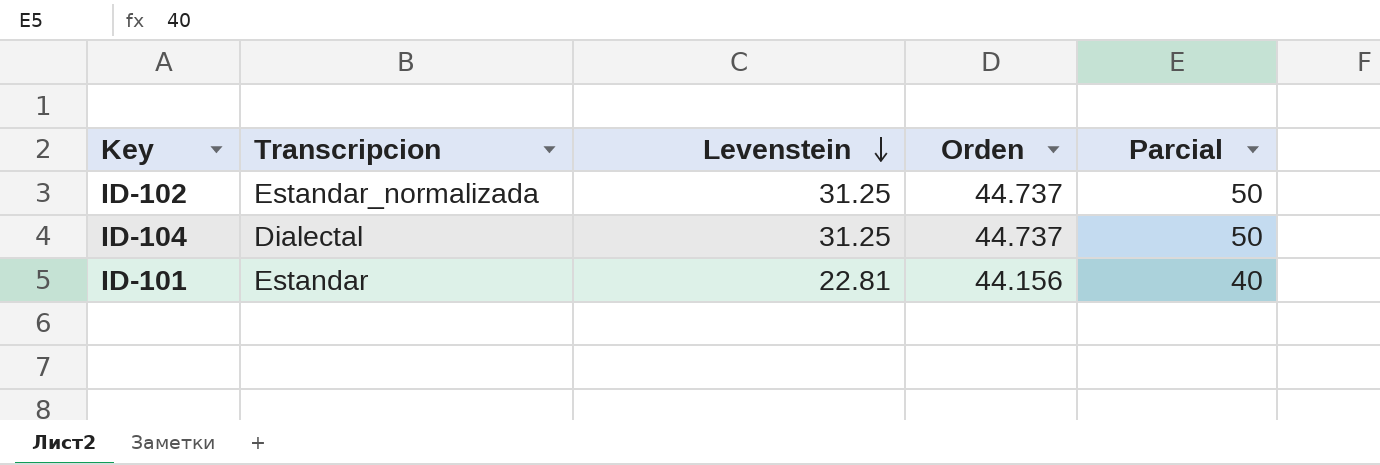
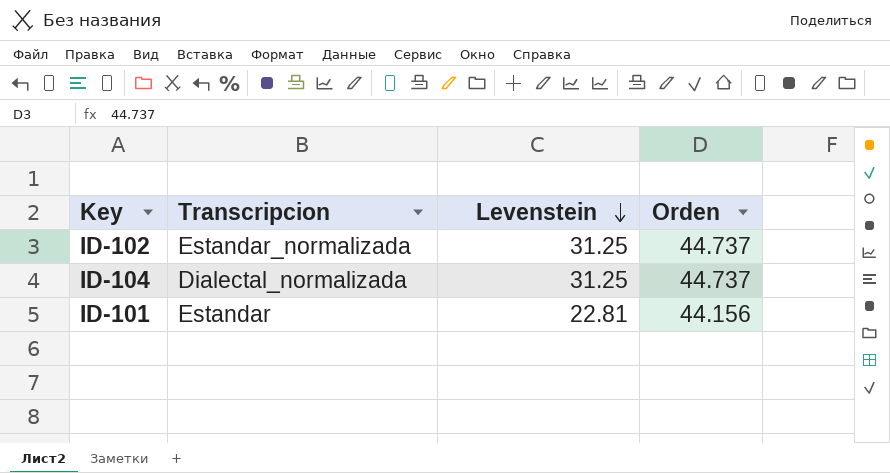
column Parcial | position: 5 -> none
ID-104 | Transcripcion: Dialectal -> Dialectal_normalizada

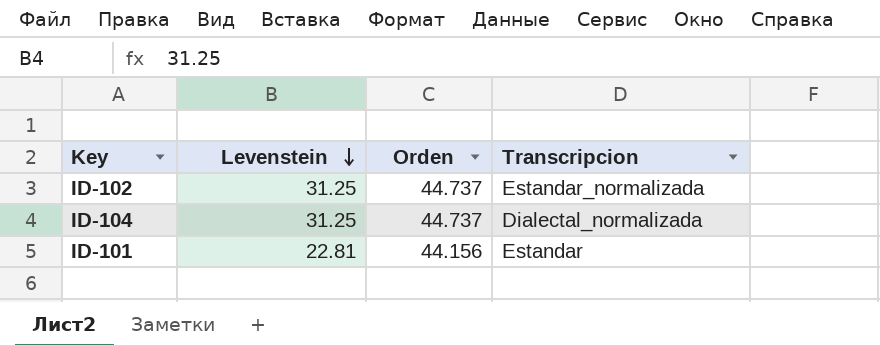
column Transcripcion | position: 2 -> 4

